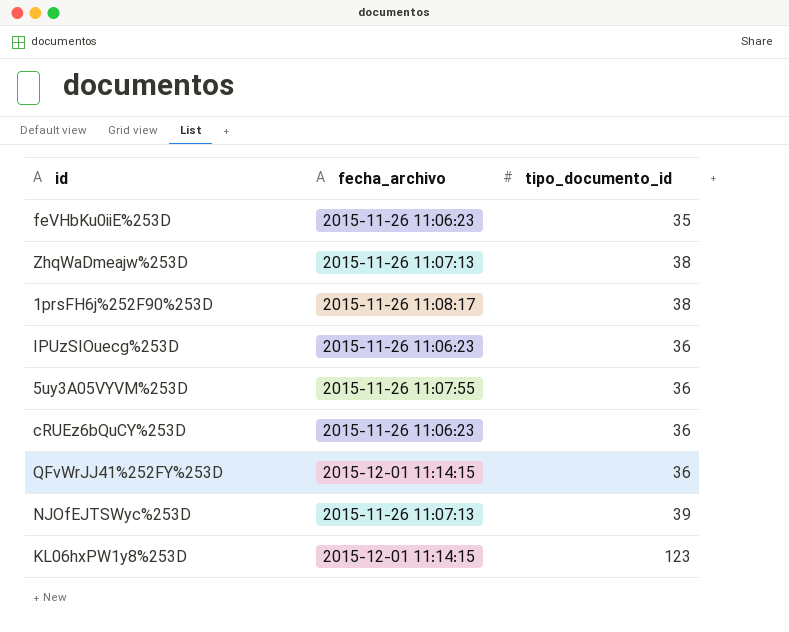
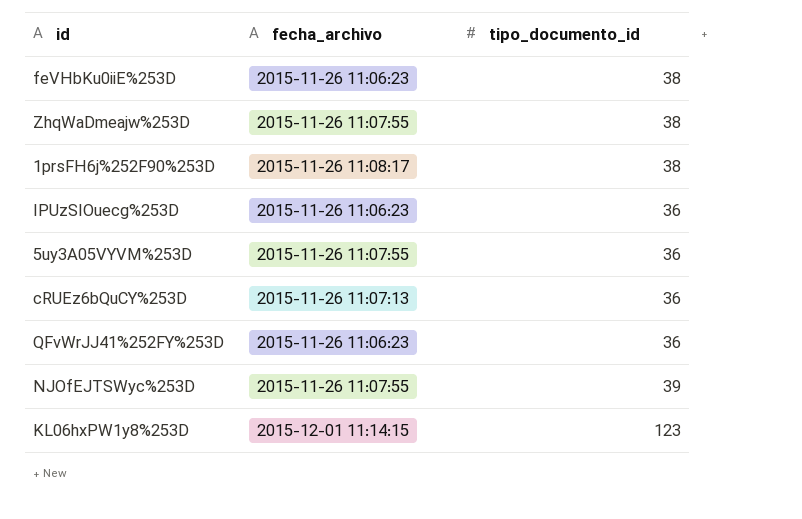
feVHbKu0iiE%253D | tipo_documento_id: 35 -> 38
ZhqWaDmeajw%253D | fecha_archivo: 2015-11-26 11:07:13 -> 2015-11-26 11:07:55
cRUEz6bQuCY%253D | fecha_archivo: 2015-11-26 11:06:23 -> 2015-11-26 11:07:13
QFvWrJJ41%252FY%253D | fecha_archivo: 2015-12-01 11:14:15 -> 2015-11-26 11:06:23
NJOfEJTSWyc%253D | fecha_archivo: 2015-11-26 11:07:13 -> 2015-11-26 11:07:55

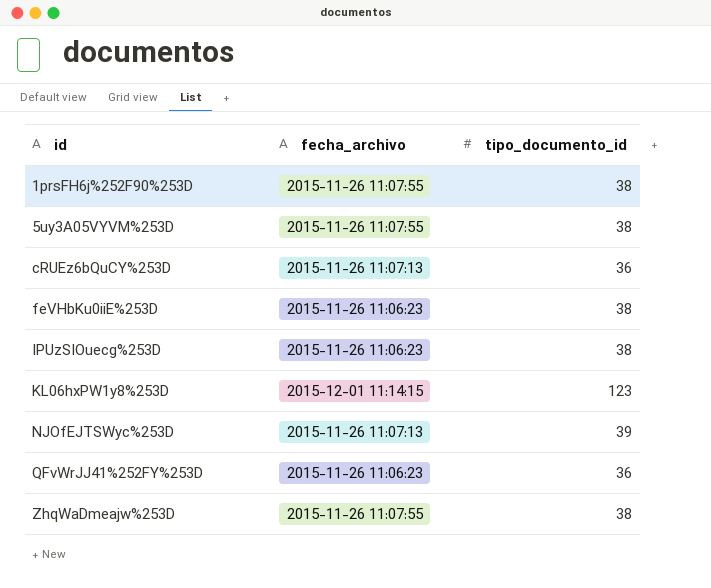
row order: none -> id ascending
1prsFH6j%252F90%253D | fecha_archivo: 2015-11-26 11:08:17 -> 2015-11-26 11:07:55
5uy3A05VYVM%253D | tipo_documento_id: 36 -> 38
IPUzSIOuecg%253D | tipo_documento_id: 36 -> 38
NJOfEJTSWyc%253D | fecha_archivo: 2015-11-26 11:07:55 -> 2015-11-26 11:07:13

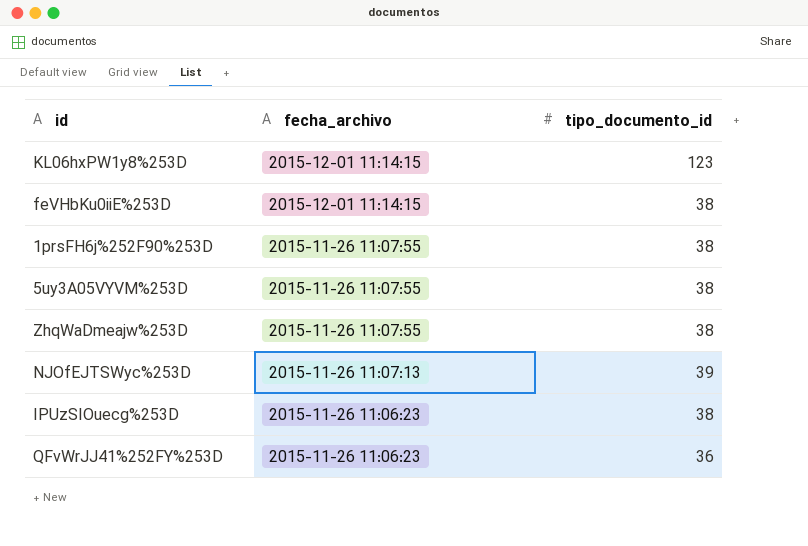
row order: id ascending -> fecha_archivo descending
row cRUEz6bQuCY%253D: 2015-11-26 11:07:13 | 36 -> none
feVHbKu0iiE%253D | fecha_archivo: 2015-11-26 11:06:23 -> 2015-12-01 11:14:15

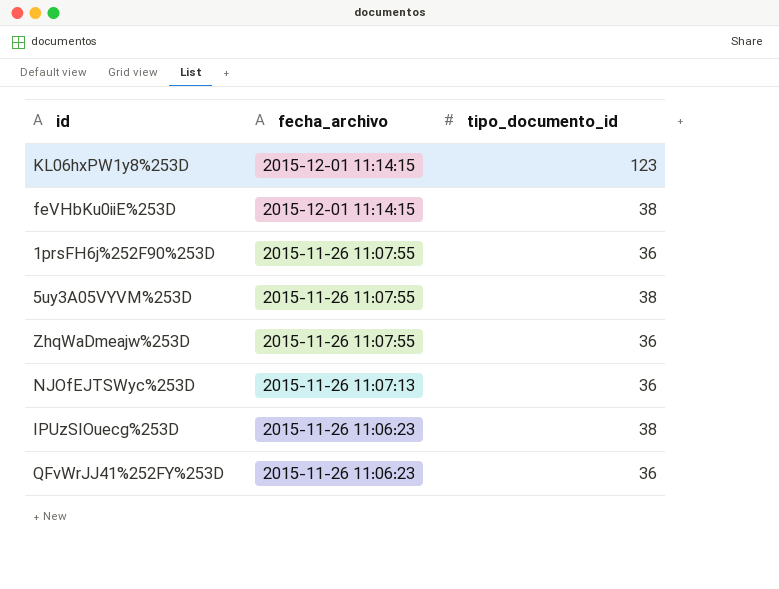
1prsFH6j%252F90%253D | tipo_documento_id: 38 -> 36
ZhqWaDmeajw%253D | tipo_documento_id: 38 -> 36
NJOfEJTSWyc%253D | tipo_documento_id: 39 -> 36

